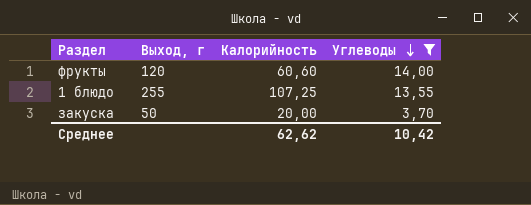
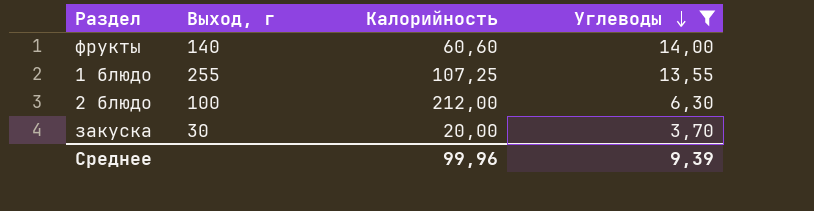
фрукты | Выход, г: 120 -> 140
row 2 блюдо: none -> 100 | 212,00 | 6,30
закуска | Выход, г: 50 -> 30
Среднее | Калорийность: 62,62 -> 99,96
Среднее | Углеводы: 10,42 -> 9,39

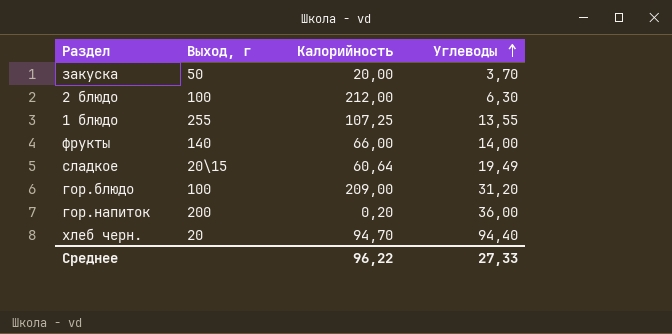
filter: Углеводы <= 14,00 -> none
row order: Углеводы descending -> Углеводы ascending
закуска | Выход, г: 30 -> 50
фрукты | Калорийность: 60,60 -> 66,00
Среднее | Калорийность: 99,96 -> 96,22
Среднее | Углеводы: 9,39 -> 27,33

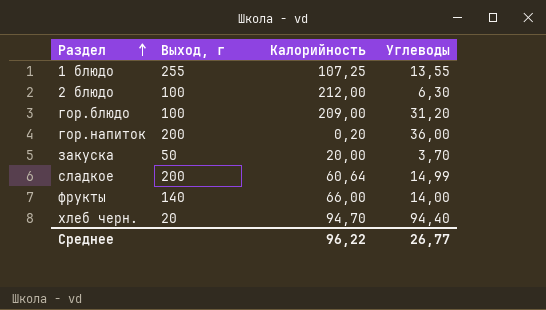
row order: Углеводы ascending -> Раздел ascending
сладкое | Выход, г: 20\15 -> 200
сладкое | Углеводы: 19,49 -> 14,99
Среднее | Углеводы: 27,33 -> 26,77

